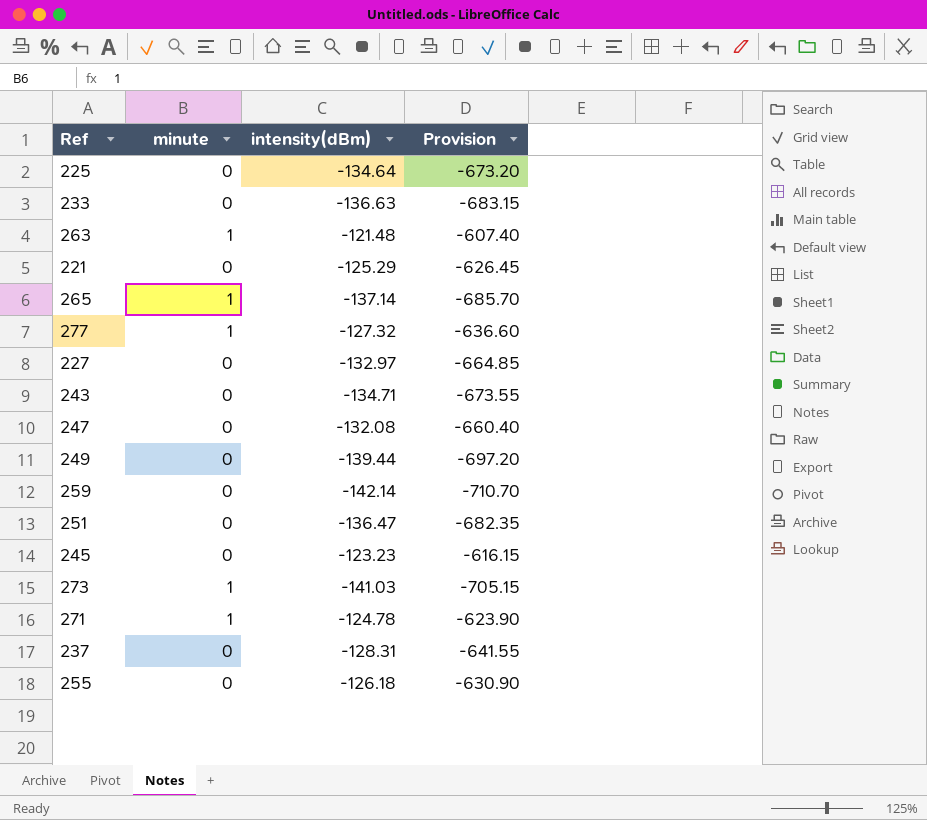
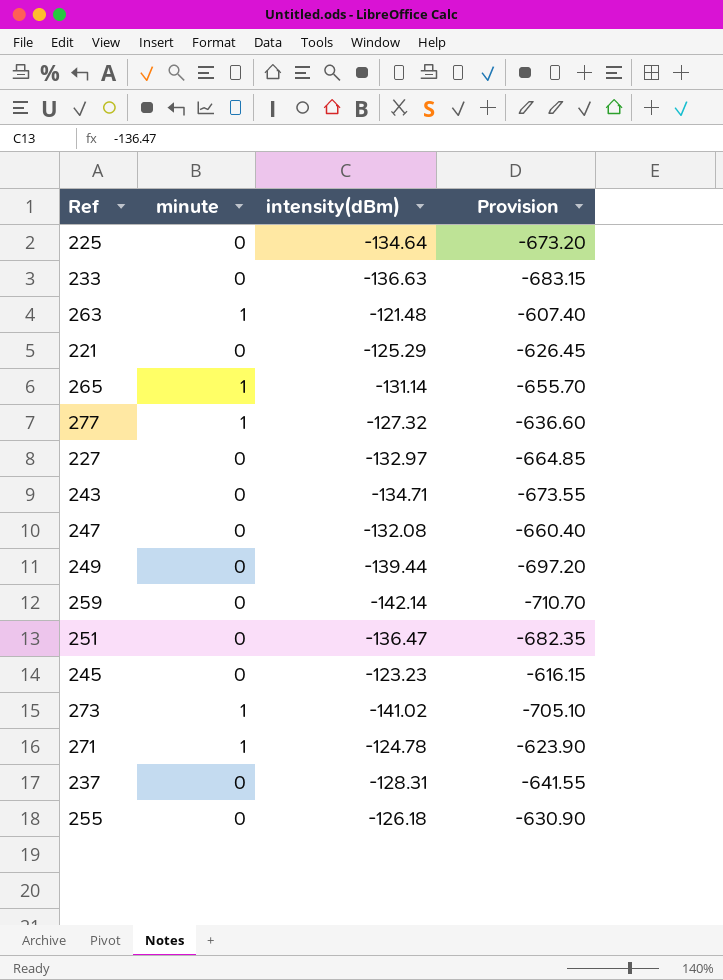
265 | intensity(dBm): -137.14 -> -131.14
265 | Provision: -685.70 -> -655.70
273 | intensity(dBm): -141.03 -> -141.02
273 | Provision: -705.15 -> -705.10

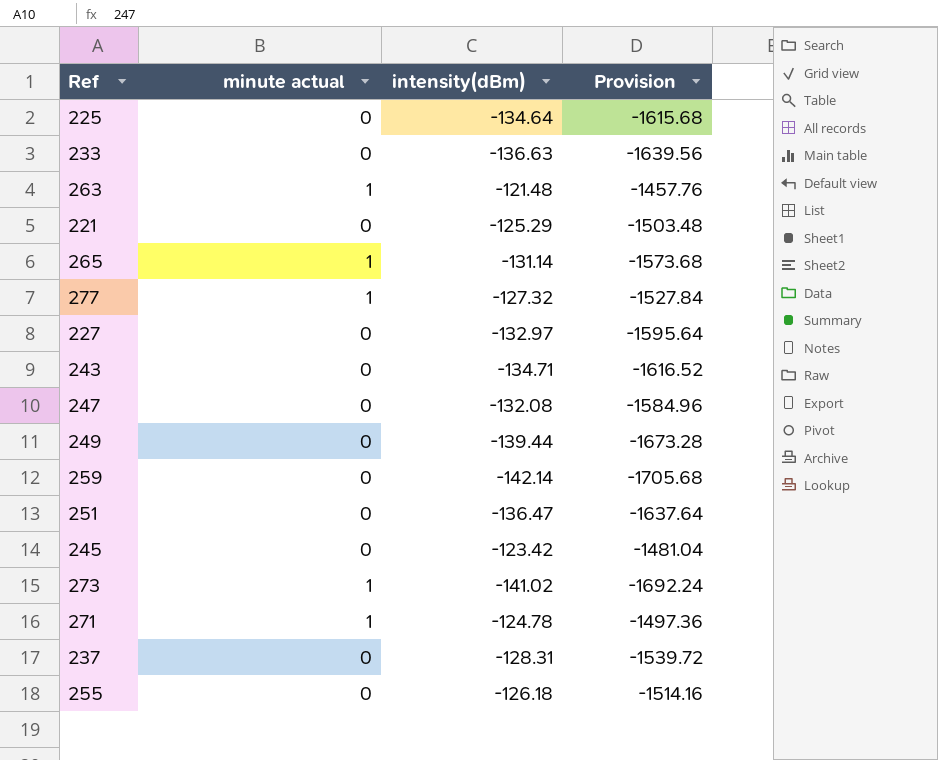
column name: minute -> minute actual
column Provision | formula: [intensity(dBm)] * 5 -> [intensity(dBm)] * 12
245 | intensity(dBm): -123.23 -> -123.42

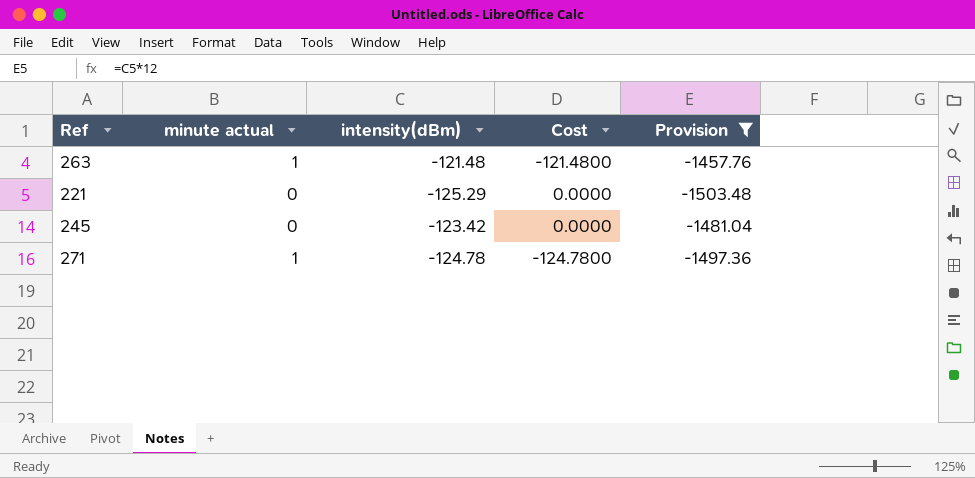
filter: none -> Provision >= -1503.48
column Cost | formula: none -> [minute actual] * [intensity(dBm)]

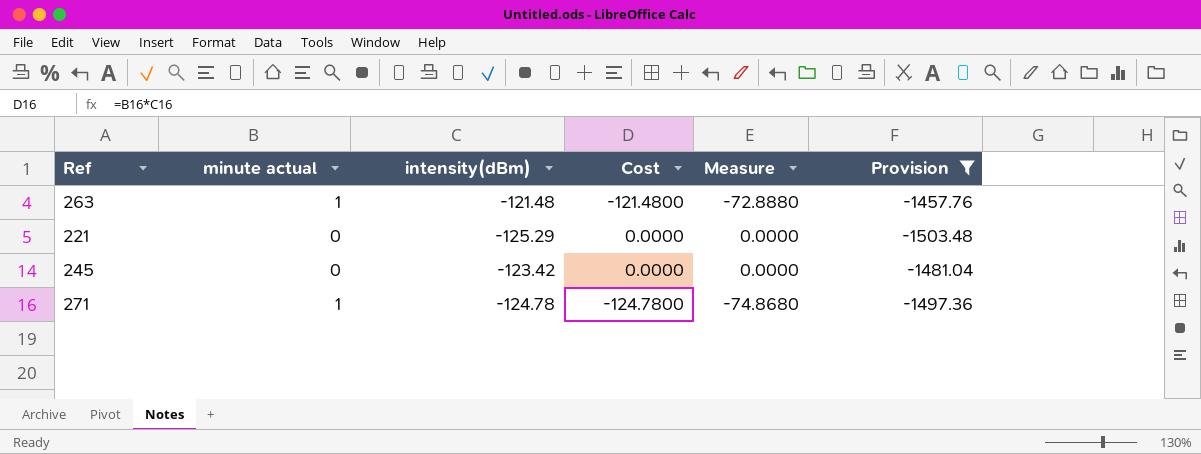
column Measure | formula: none -> [Cost] * 0.6

